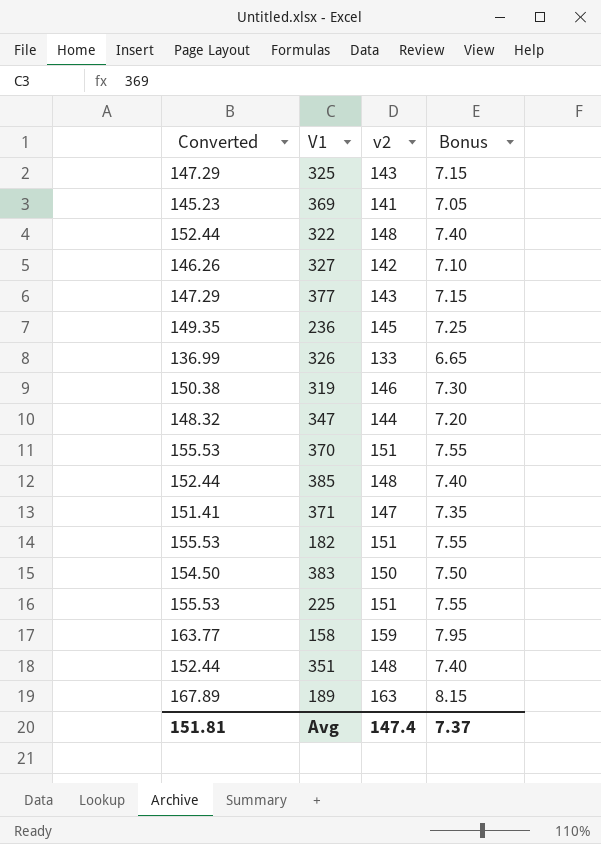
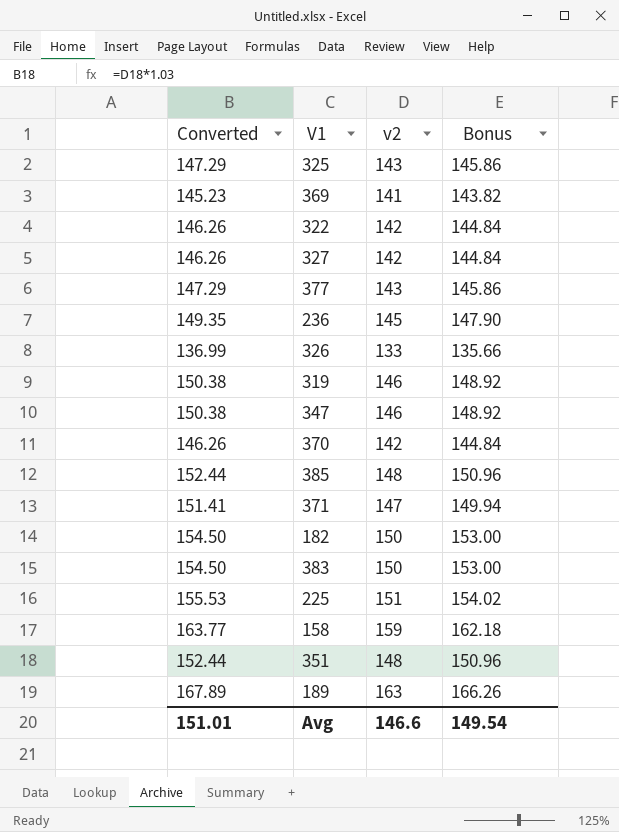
column Bonus | formula: [v2] * 0.05 -> [v2] * 1.02
322 | Converted: 152.44 -> 146.26
322 | v2: 148 -> 142
347 | Converted: 148.32 -> 150.38
347 | v2: 144 -> 146
370 | Converted: 155.53 -> 146.26
370 | v2: 151 -> 142
182 | Converted: 155.53 -> 154.50
182 | v2: 151 -> 150
Avg | Converted: 151.81 -> 151.01
Avg | v2: 147.4 -> 146.6
Avg | Bonus: 7.37 -> 149.54

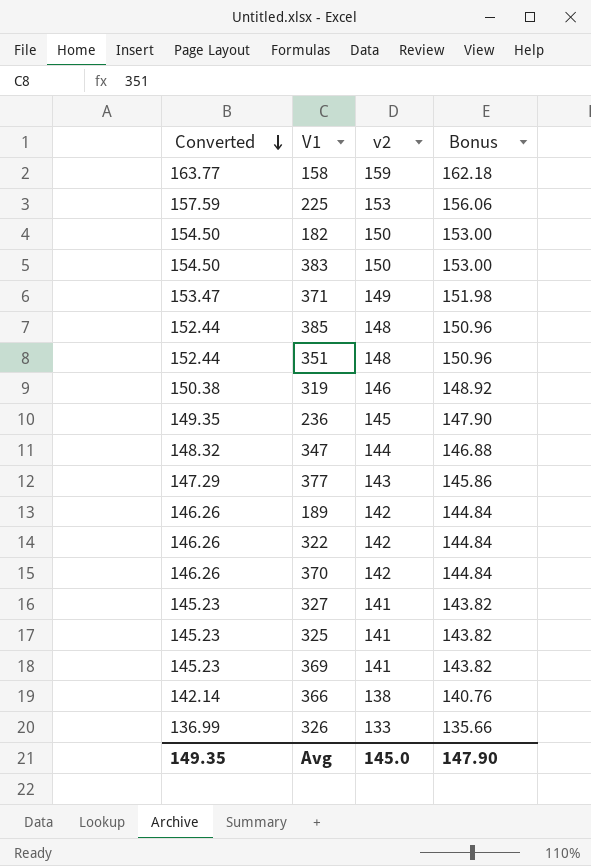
row order: none -> Converted descending
225 | Converted: 155.53 -> 157.59
225 | v2: 151 -> 153
225 | Bonus: 154.02 -> 156.06
371 | Converted: 151.41 -> 153.47
371 | v2: 147 -> 149
371 | Bonus: 149.94 -> 151.98
347 | Converted: 150.38 -> 148.32
347 | v2: 146 -> 144
347 | Bonus: 148.92 -> 146.88
189 | Converted: 167.89 -> 146.26
189 | v2: 163 -> 142
189 | Bonus: 166.26 -> 144.84
327 | Converted: 146.26 -> 145.23
327 | v2: 142 -> 141
327 | Bonus: 144.84 -> 143.82
325 | Converted: 147.29 -> 145.23
325 | v2: 143 -> 141
325 | Bonus: 145.86 -> 143.82
row 366: none -> 142.14 | 138 | 140.76
Avg | Converted: 151.01 -> 149.35
Avg | v2: 146.6 -> 145.0
Avg | Bonus: 149.54 -> 147.90

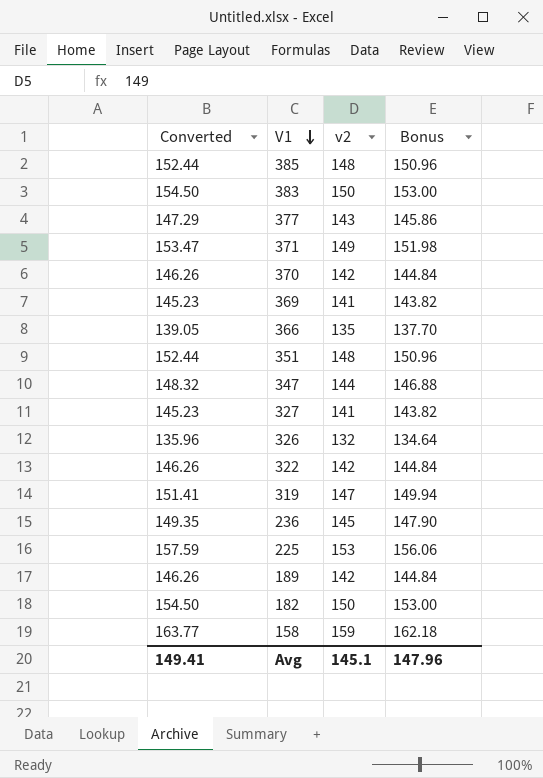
row order: Converted descending -> V1 descending
row 325: 145.23 | 141 | 143.82 -> none
366 | Converted: 142.14 -> 139.05
366 | v2: 138 -> 135
366 | Bonus: 140.76 -> 137.70
326 | Converted: 136.99 -> 135.96
326 | v2: 133 -> 132
326 | Bonus: 135.66 -> 134.64
319 | Converted: 150.38 -> 151.41
319 | v2: 146 -> 147
319 | Bonus: 148.92 -> 149.94
Avg | Converted: 149.35 -> 149.41
Avg | v2: 145.0 -> 145.1
Avg | Bonus: 147.90 -> 147.96

